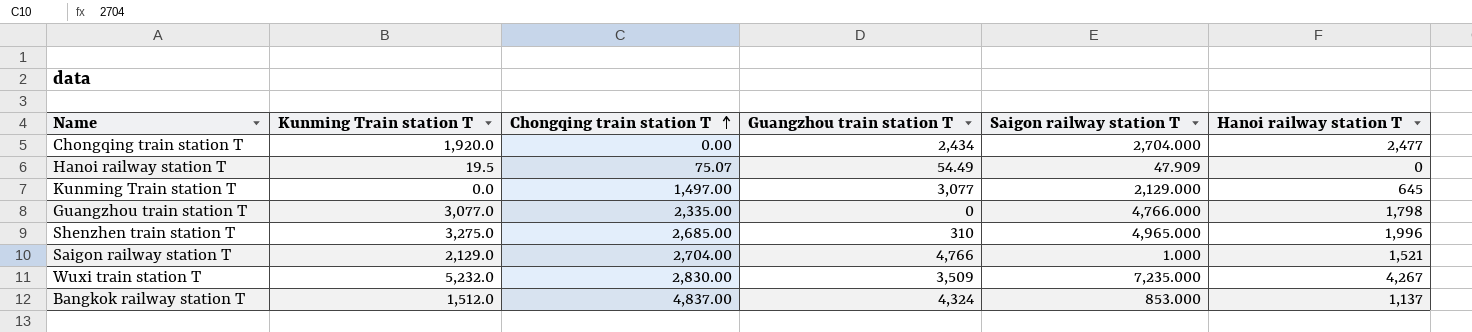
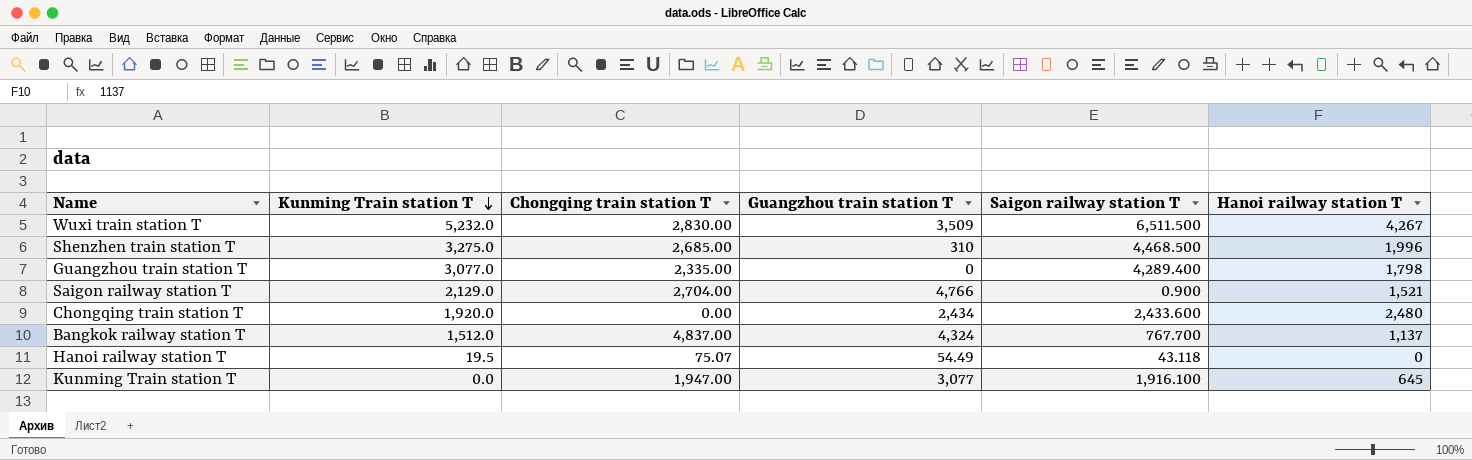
row order: Chongqing train station T ascending -> Kunming Train station T descending
Wuxi train station T | Saigon railway station T: 7,235.000 -> 6,511.500
Shenzhen train station T | Saigon railway station T: 4,965.000 -> 4,468.500
Guangzhou train station T | Saigon railway station T: 4,766.000 -> 4,289.400
Saigon railway station T | Saigon railway station T: 1.000 -> 0.900
Chongqing train station T | Saigon railway station T: 2,704.000 -> 2,433.600
Chongqing train station T | Hanoi railway station T: 2,477 -> 2,480
Bangkok railway station T | Saigon railway station T: 853.000 -> 767.700
Hanoi railway station T | Saigon railway station T: 47.909 -> 43.118
Kunming Train station T | Chongqing train station T: 1,497.00 -> 1,947.00
Kunming Train station T | Saigon railway station T: 2,129.000 -> 1,916.100

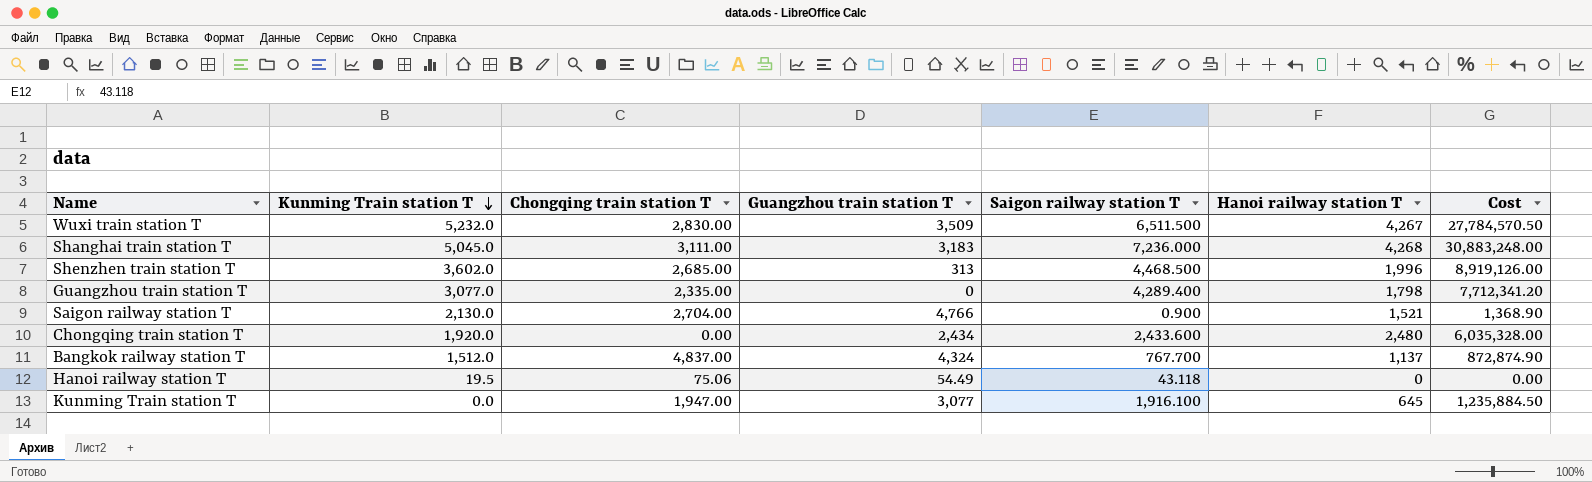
column Cost | formula: none -> [Saigon railway station T] * [Hanoi railway station T]
row Shanghai train station T: none -> 5,045.0 | 3,111.00 | 3,183 | 7,236.000 | 4,268 | 30,883,248.00
Shenzhen train station T | Kunming Train station T: 3,275.0 -> 3,602.0
Shenzhen train station T | Guangzhou train station T: 310 -> 313
Saigon railway station T | Kunming Train station T: 2,129.0 -> 2,130.0
Hanoi railway station T | Chongqing train station T: 75.07 -> 75.06

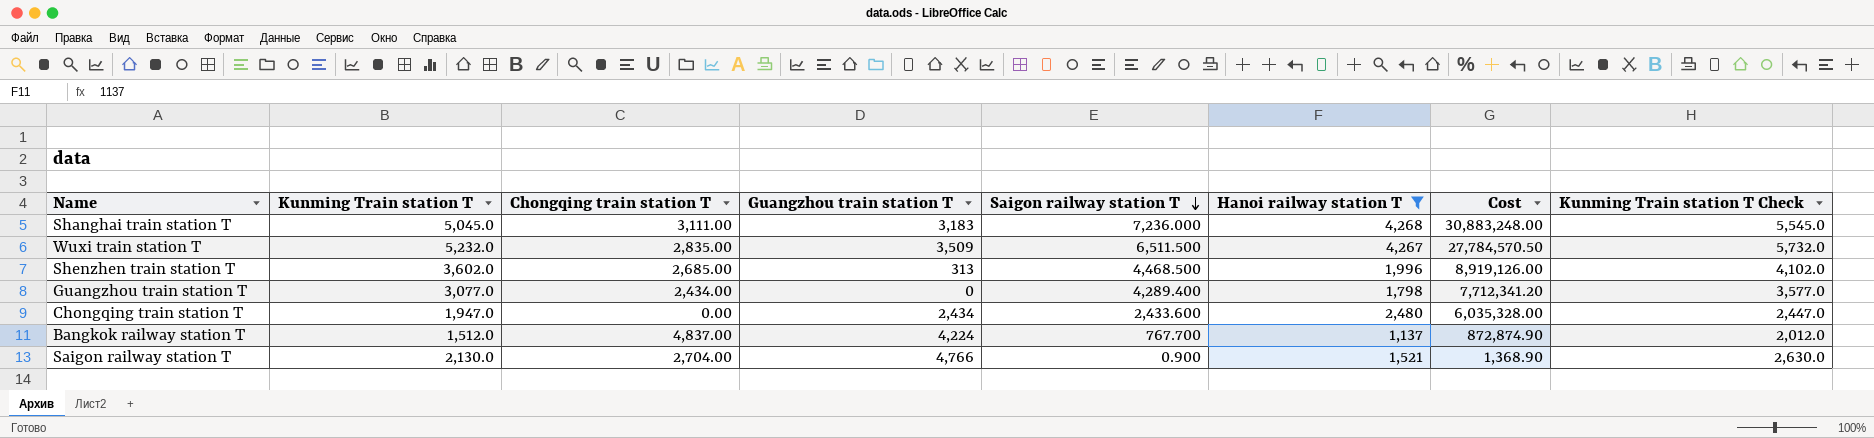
filter: none -> Hanoi railway station T >= 1,137
row order: Kunming Train station T descending -> Saigon railway station T descending
column Kunming Train station T Check | formula: none -> [Kunming Train station T] + 500
Wuxi train station T | Chongqing train station T: 2,830.00 -> 2,835.00
Guangzhou train station T | Chongqing train station T: 2,335.00 -> 2,434.00
Chongqing train station T | Kunming Train station T: 1,920.0 -> 1,947.0
Bangkok railway station T | Guangzhou train station T: 4,324 -> 4,224

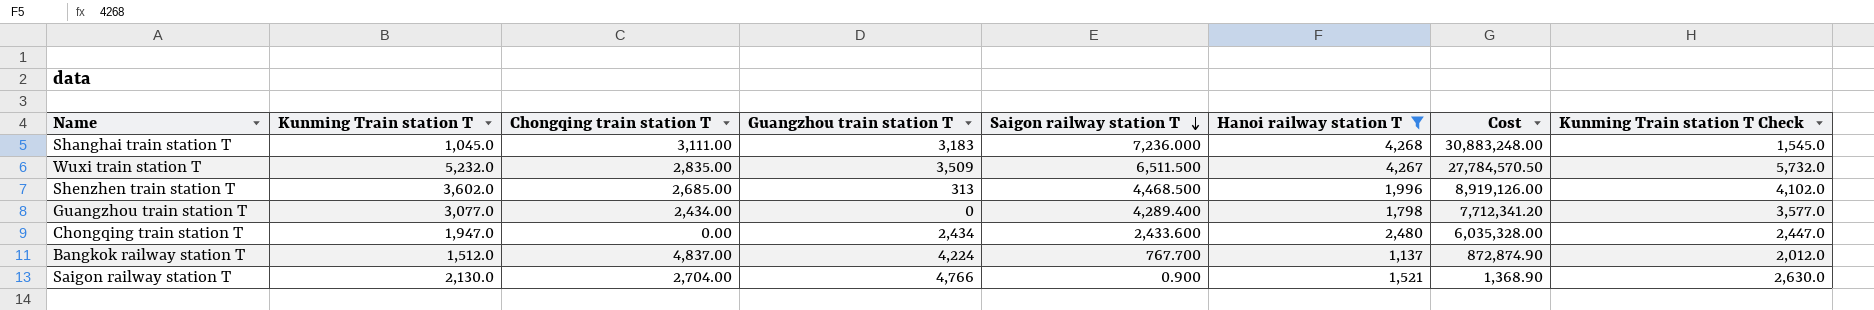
Shanghai train station T | Kunming Train station T: 5,045.0 -> 1,045.0
Shanghai train station T | Kunming Train station T Check: 5,545.0 -> 1,545.0

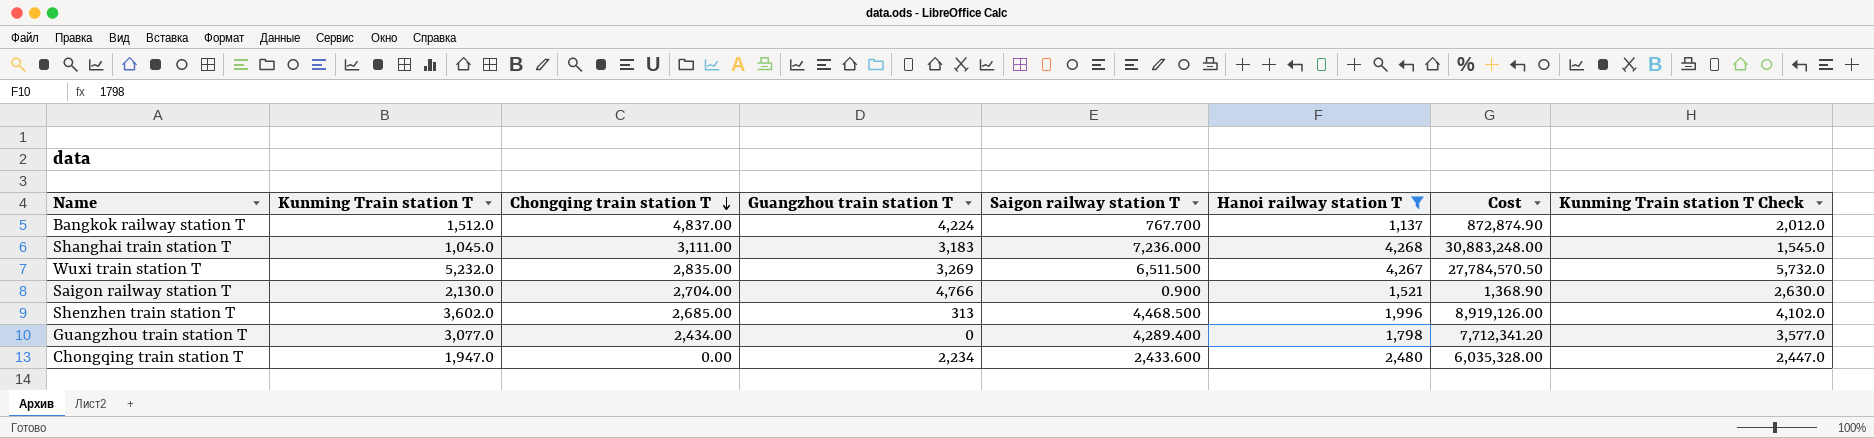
row order: Saigon railway station T descending -> Chongqing train station T descending
Wuxi train station T | Guangzhou train station T: 3,509 -> 3,269
Chongqing train station T | Guangzhou train station T: 2,434 -> 2,234

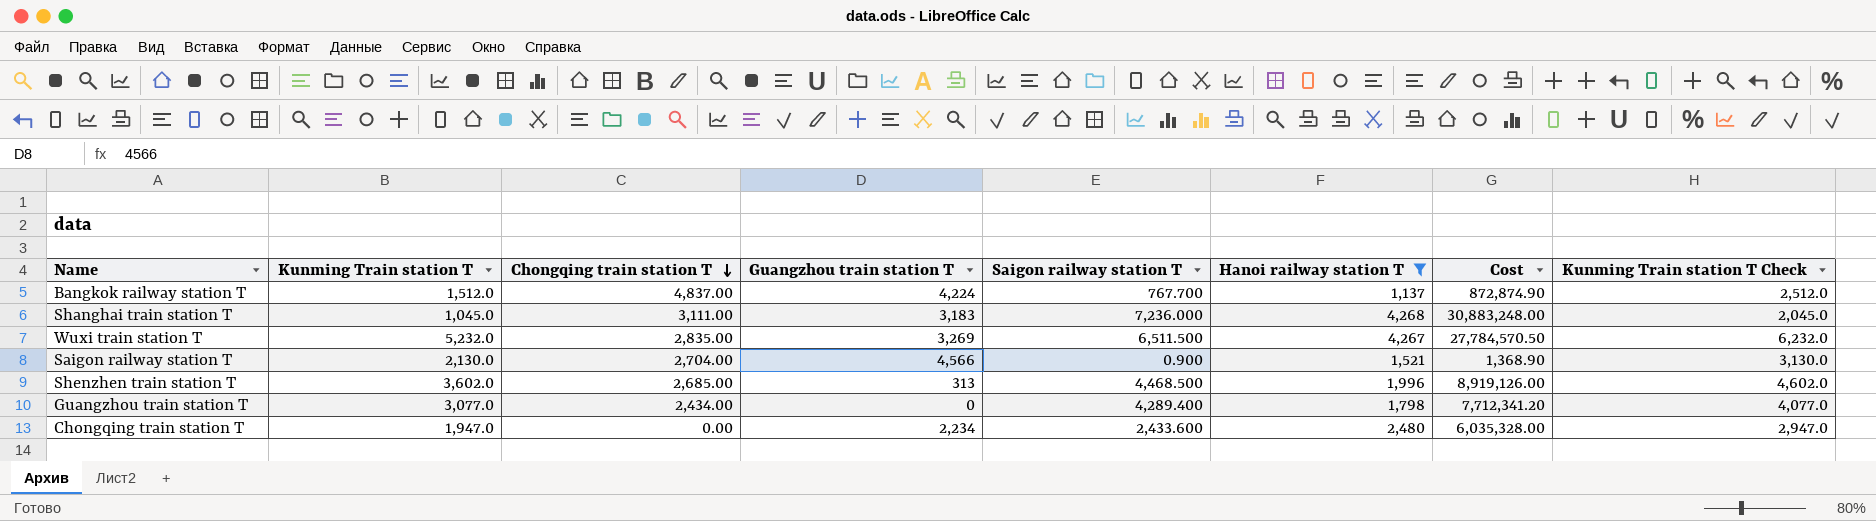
column Kunming Train station T Check | formula: [Kunming Train station T] + 500 -> [Kunming Train station T] + 1000
Saigon railway station T | Guangzhou train station T: 4,766 -> 4,566

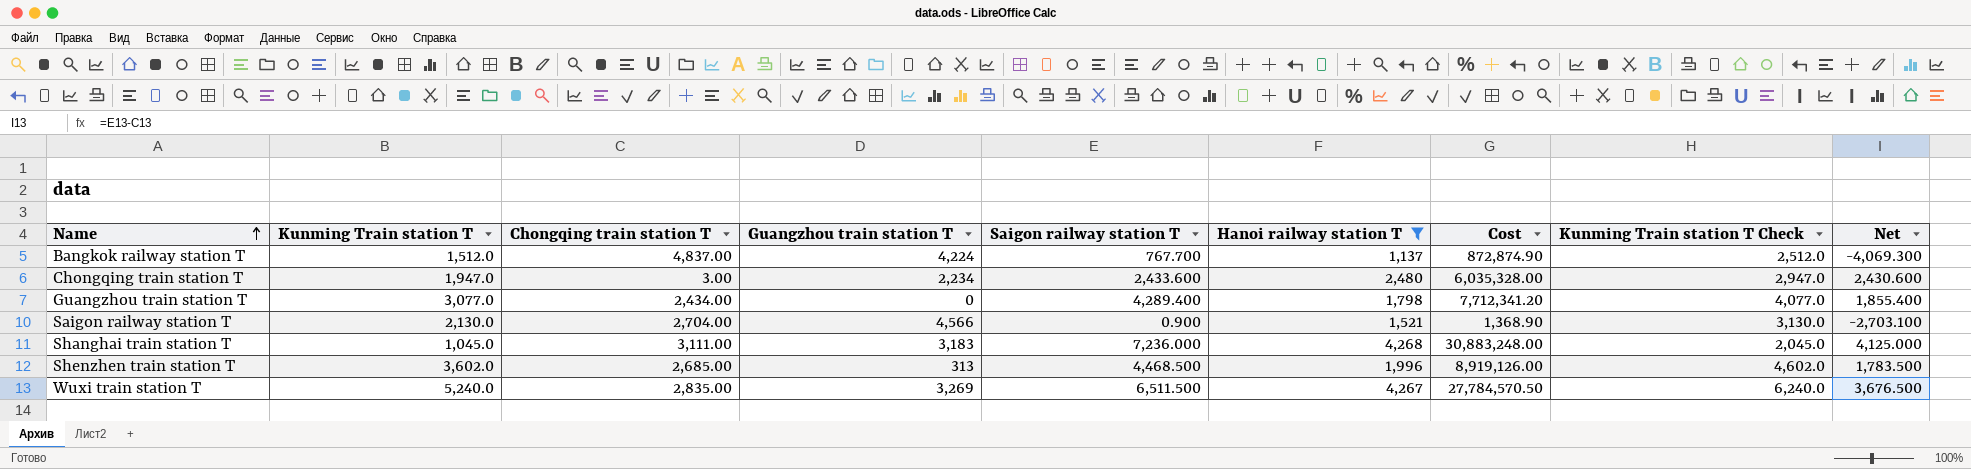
row order: Chongqing train station T descending -> Name ascending
column Net | formula: none -> [Saigon railway station T] - [Chongqing train station T]
Chongqing train station T | Chongqing train station T: 0.00 -> 3.00
Wuxi train station T | Kunming Train station T: 5,232.0 -> 5,240.0
Wuxi train station T | Kunming Train station T Check: 6,232.0 -> 6,240.0

